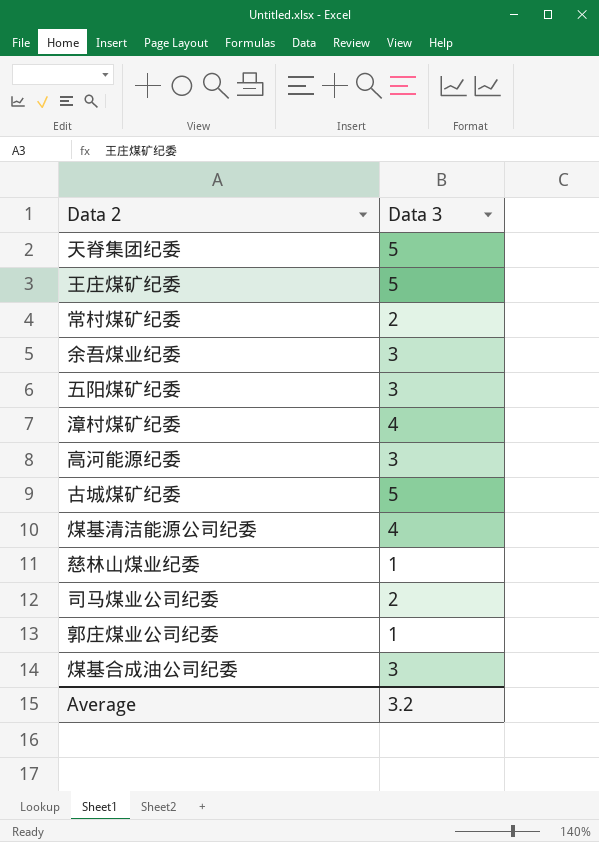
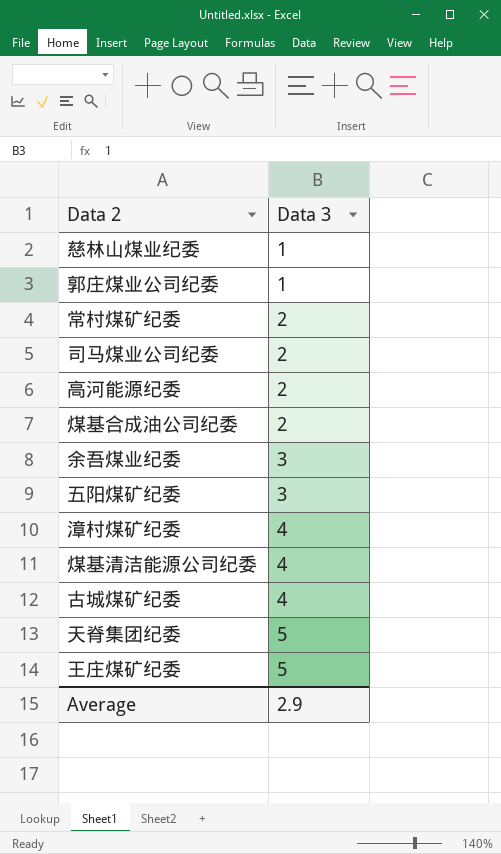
row order: none -> Data 3 ascending
高河能源纪委 | Data 3: 3 -> 2
煤基合成油公司纪委 | Data 3: 3 -> 2
古城煤矿纪委 | Data 3: 5 -> 4
Average | Data 3: 3.2 -> 2.9

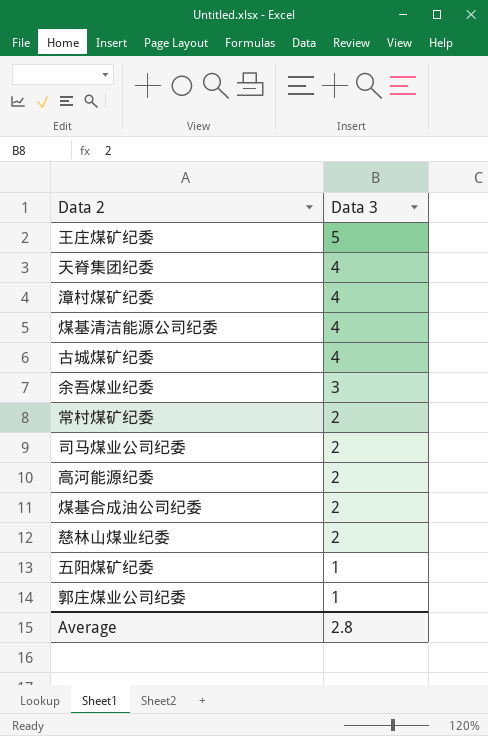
row order: Data 3 ascending -> Data 3 descending
天脊集团纪委 | Data 3: 5 -> 4
慈林山煤业纪委 | Data 3: 1 -> 2
五阳煤矿纪委 | Data 3: 3 -> 1
Average | Data 3: 2.9 -> 2.8

